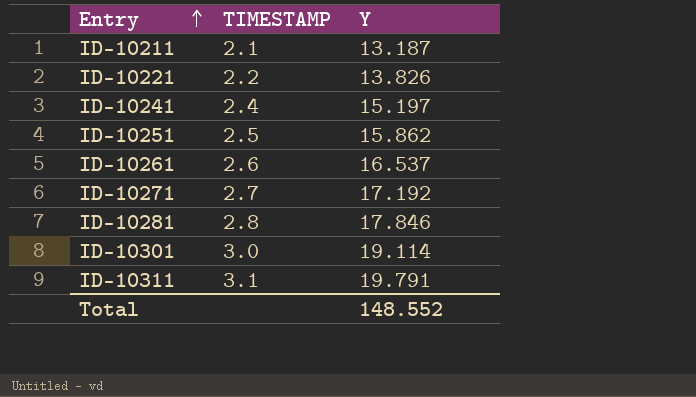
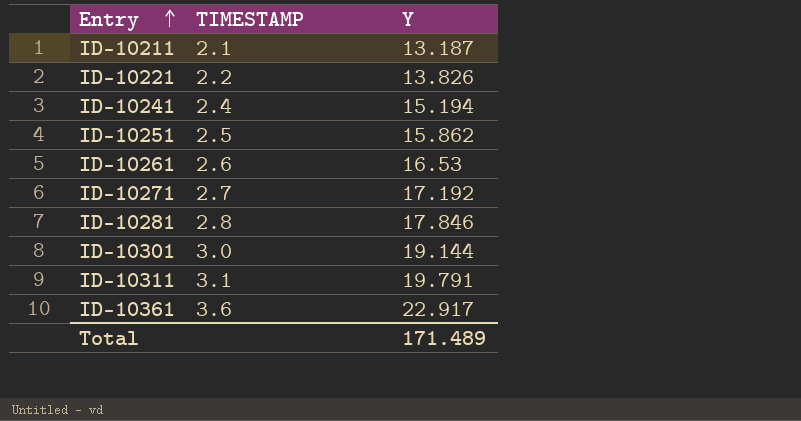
ID-10241 | Y: 15.197 -> 15.194
ID-10261 | Y: 16.537 -> 16.53
ID-10301 | Y: 19.114 -> 19.144
row ID-10361: none -> 3.6 | 22.917
Total | Y: 148.552 -> 171.489

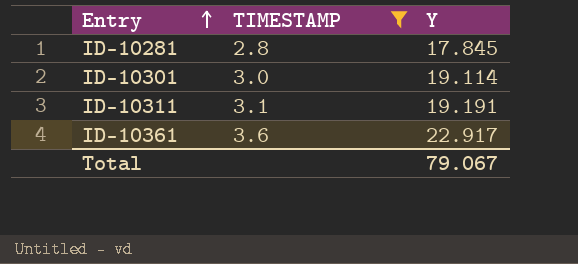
filter: none -> TIMESTAMP >= 2.8
ID-10281 | Y: 17.846 -> 17.845
ID-10301 | Y: 19.144 -> 19.114
ID-10311 | Y: 19.791 -> 19.191
Total | Y: 171.489 -> 79.067

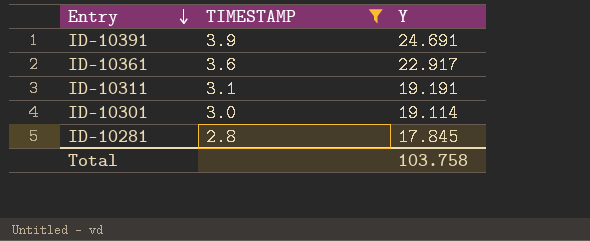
row order: Entry ascending -> Entry descending
row ID-10391: none -> 3.9 | 24.691
Total | Y: 79.067 -> 103.758

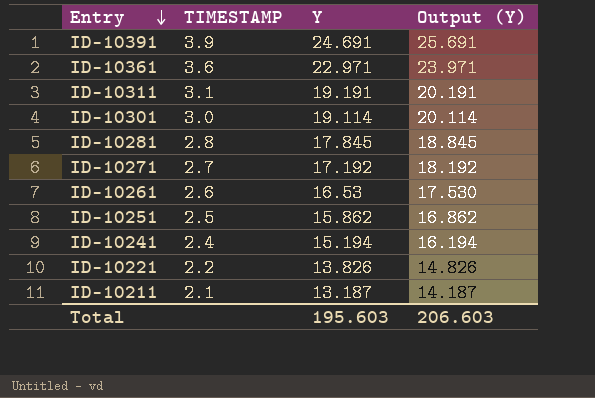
filter: TIMESTAMP >= 2.8 -> none
column Output (Y) | formula: none -> [Y] + 1
ID-10361 | Y: 22.917 -> 22.971
Total | Y: 103.758 -> 195.603

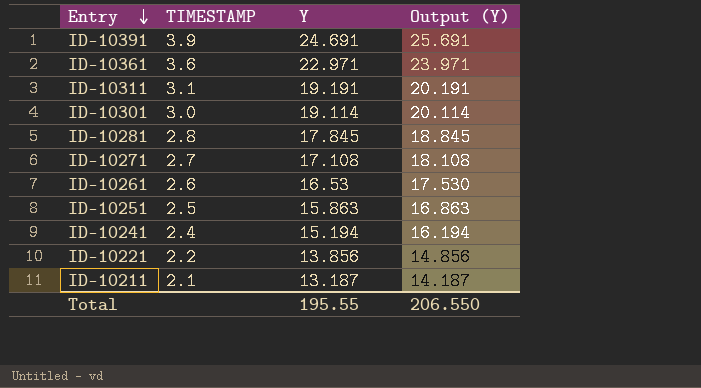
ID-10271 | Y: 17.192 -> 17.108
ID-10271 | Output (Y): 18.192 -> 18.108
ID-10251 | Y: 15.862 -> 15.863
ID-10251 | Output (Y): 16.862 -> 16.863
ID-10221 | Y: 13.826 -> 13.856
ID-10221 | Output (Y): 14.826 -> 14.856
Total | Y: 195.603 -> 195.55
Total | Output (Y): 206.603 -> 206.550

